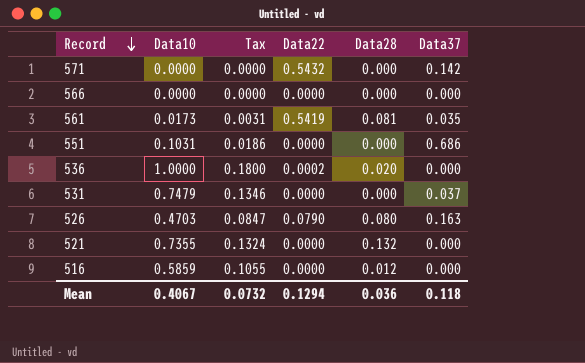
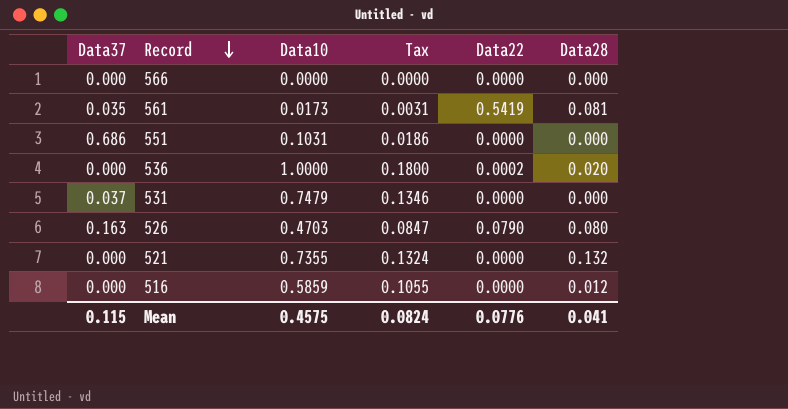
column Data37 | position: 6 -> 1
row 571: 0.0000 | 0.0000 | 0.5432 | 0.000 | 0.142 -> none
Mean | Data37: 0.118 -> 0.115
Mean | Data10: 0.4067 -> 0.4575
Mean | Tax: 0.0732 -> 0.0824
Mean | Data22: 0.1294 -> 0.0776
Mean | Data28: 0.036 -> 0.041

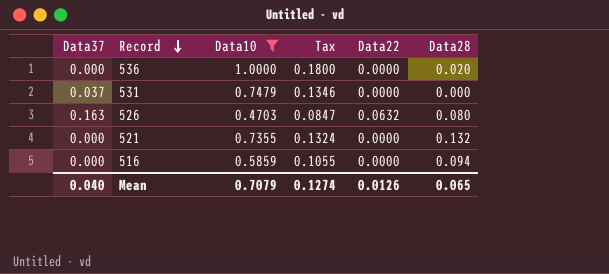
filter: none -> Data10 >= 0.4703
536 | Data22: 0.0002 -> 0.0000
526 | Data22: 0.0790 -> 0.0632
516 | Data28: 0.012 -> 0.094
Mean | Data37: 0.115 -> 0.040
Mean | Data10: 0.4575 -> 0.7079
Mean | Tax: 0.0824 -> 0.1274
Mean | Data22: 0.0776 -> 0.0126
Mean | Data28: 0.041 -> 0.065

